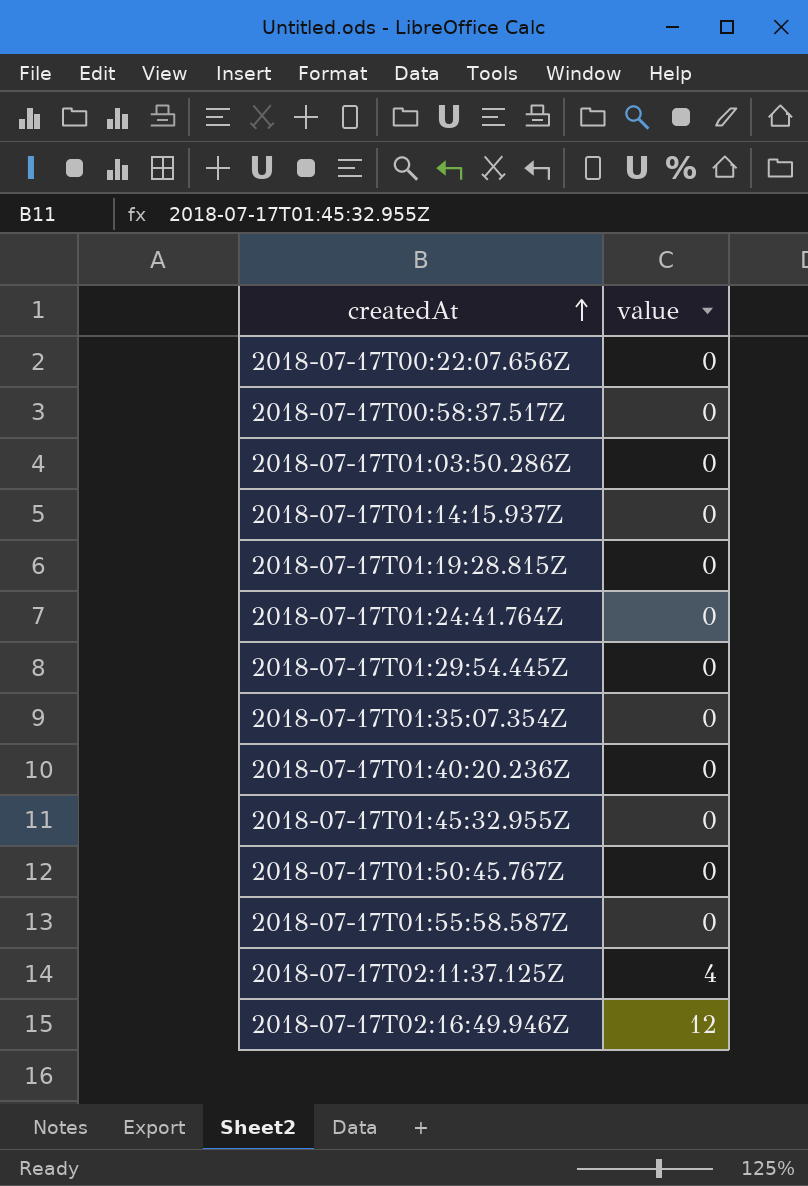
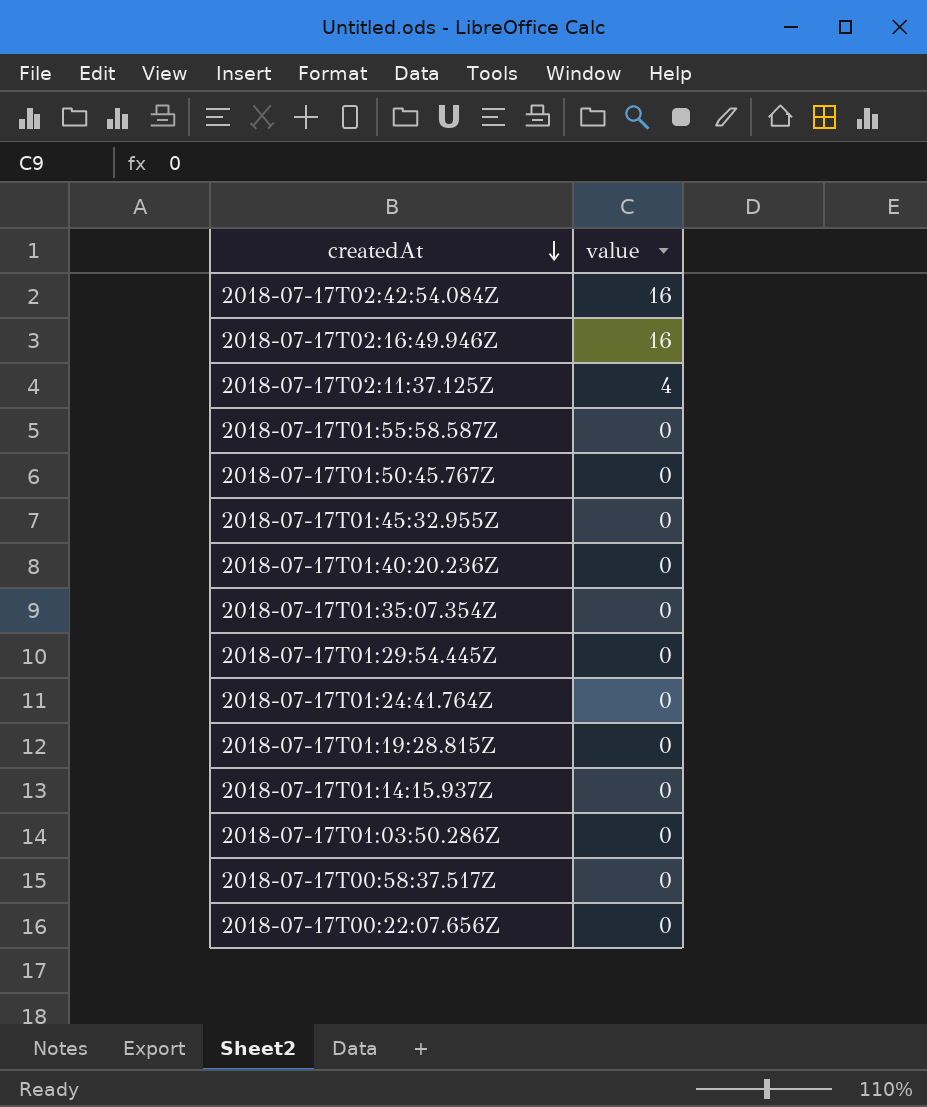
row order: createdAt ascending -> createdAt descending
row 2018-07-17T02:42:54.084Z: none -> 16
2018-07-17T02:16:49.946Z | value: 12 -> 16

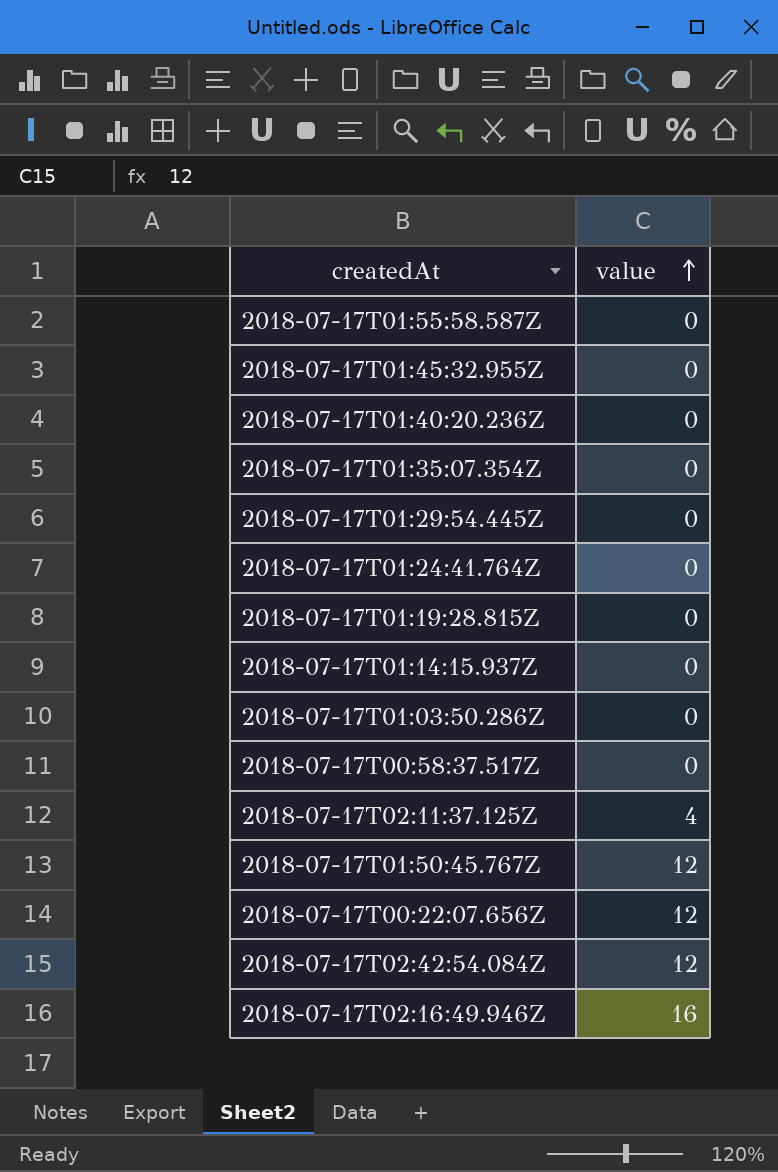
row order: createdAt descending -> value ascending
2018-07-17T01:50:45.767Z | value: 0 -> 12
2018-07-17T00:22:07.656Z | value: 0 -> 12
2018-07-17T02:42:54.084Z | value: 16 -> 12

